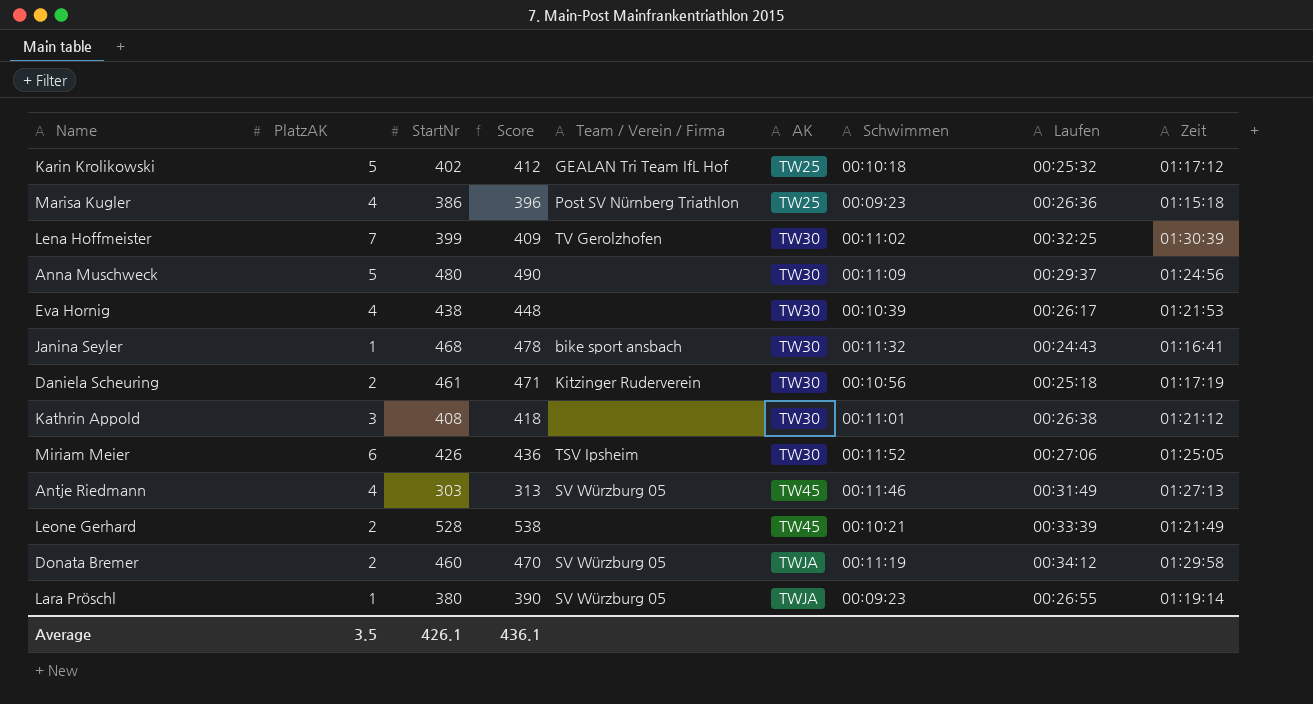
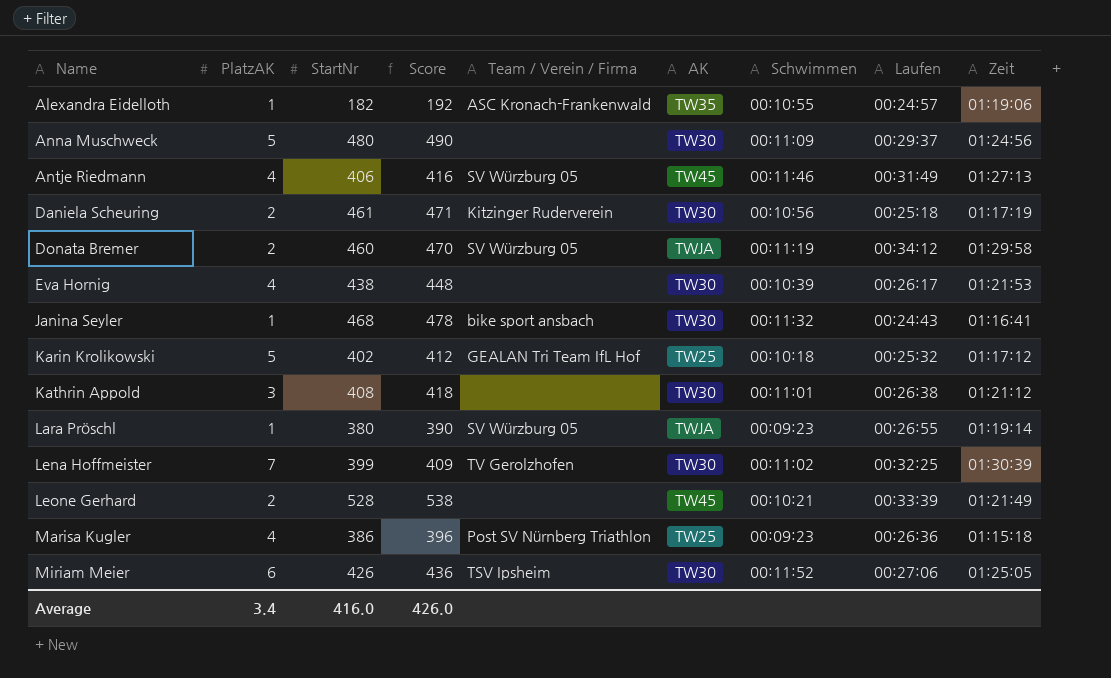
row order: AK ascending -> Name ascending
row Alexandra Eidelloth: none -> 1 | 182 | 192 | ASC Kronach-Frankenwald | TW35 | 00:10:55 | 00:24:57 | 01:19:06
Antje Riedmann | StartNr: 303 -> 406
Antje Riedmann | Score: 313 -> 416
Average | PlatzAK: 3.5 -> 3.4
Average | StartNr: 426.1 -> 416.0
Average | Score: 436.1 -> 426.0

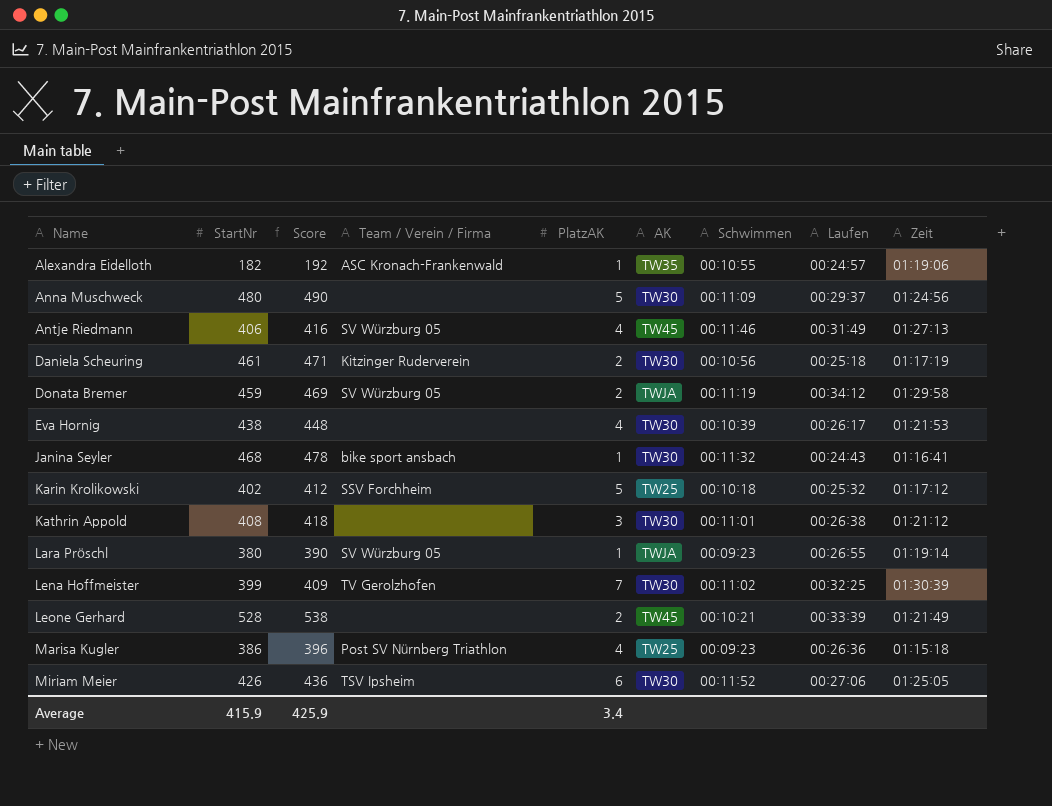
column PlatzAK | position: 2 -> 5
Donata Bremer | StartNr: 460 -> 459
Donata Bremer | Score: 470 -> 469
Karin Krolikowski | Team / Verein / Firma: GEALAN Tri Team IfL Hof -> SSV Forchheim
Average | StartNr: 416.0 -> 415.9
Average | Score: 426.0 -> 425.9

